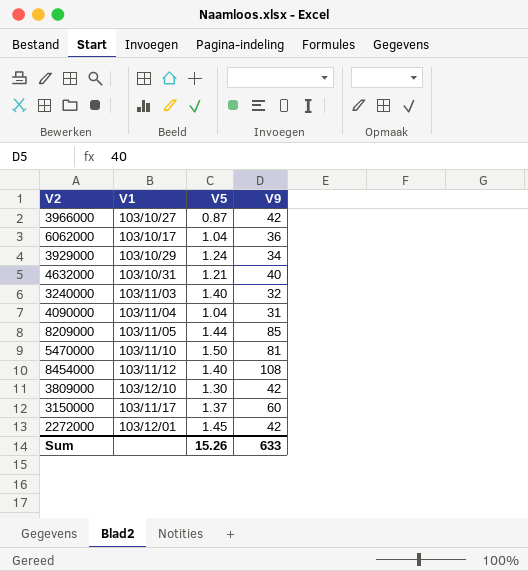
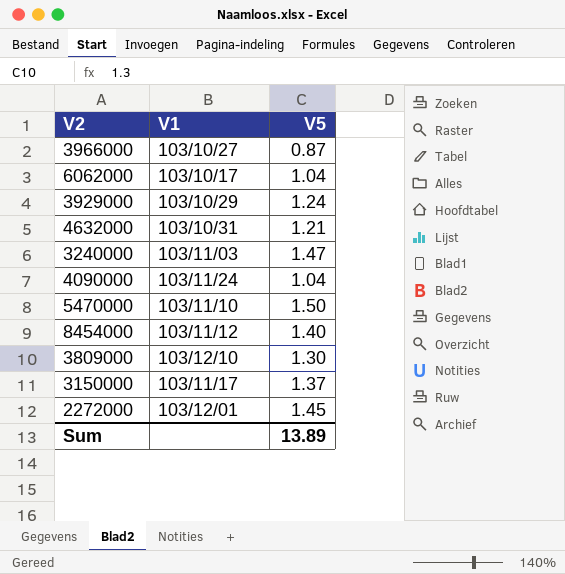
column V9 | position: 4 -> none
row 8209000: 103/11/05 | 1.44 | 85 -> none
3240000 | V5: 1.40 -> 1.47
4090000 | V1: 103/11/04 -> 103/11/24
Sum | V5: 15.26 -> 13.89

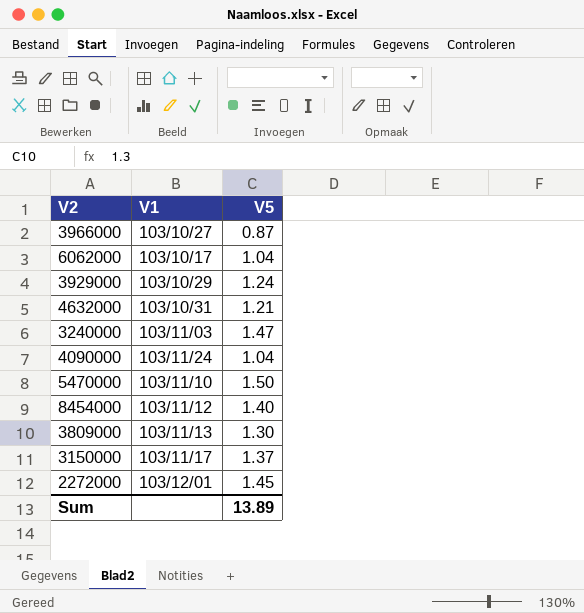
3809000 | V1: 103/12/10 -> 103/11/13

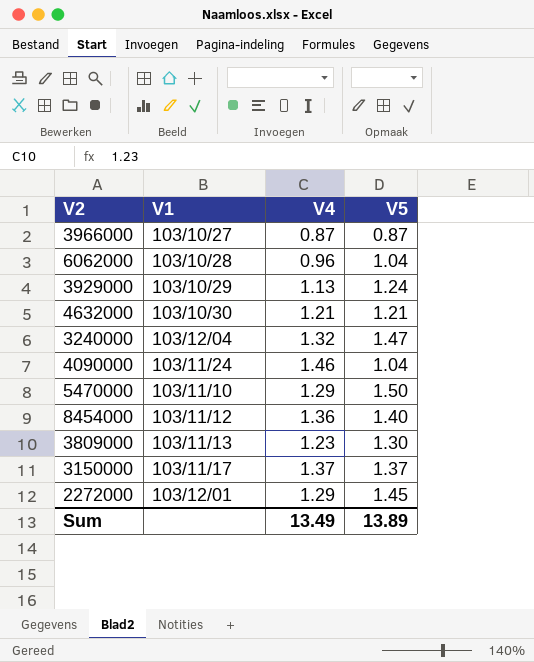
column V4 | position: none -> 3
6062000 | V1: 103/10/17 -> 103/10/28
4632000 | V1: 103/10/31 -> 103/10/30
3240000 | V1: 103/11/03 -> 103/12/04

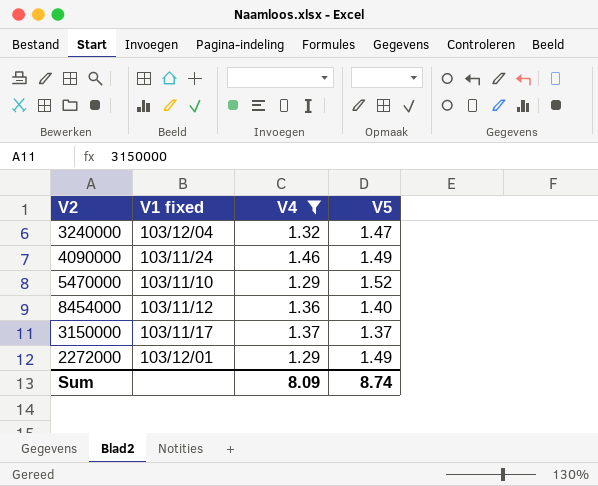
filter: none -> V4 >= 1.29
column name: V1 -> V1 fixed
4090000 | V5: 1.04 -> 1.49
5470000 | V5: 1.50 -> 1.52
2272000 | V5: 1.45 -> 1.49
Sum | V4: 13.49 -> 8.09
Sum | V5: 13.89 -> 8.74

